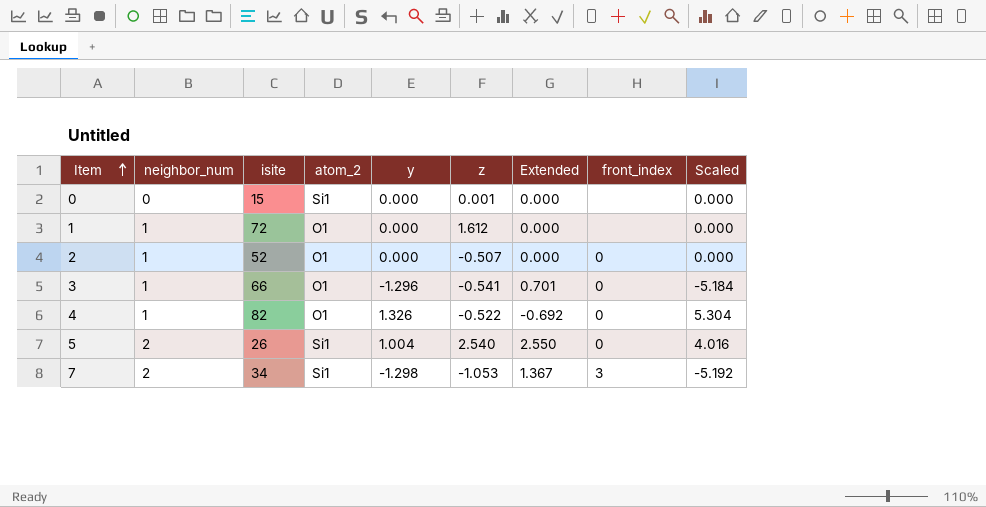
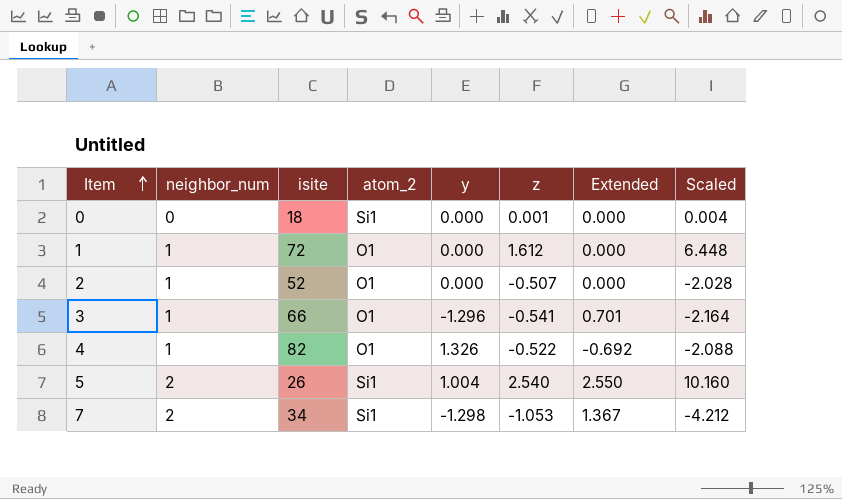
column front_index | position: 8 -> none
column Scaled | formula: [y] * 4 -> [z] * 4
0 | isite: 15 -> 18

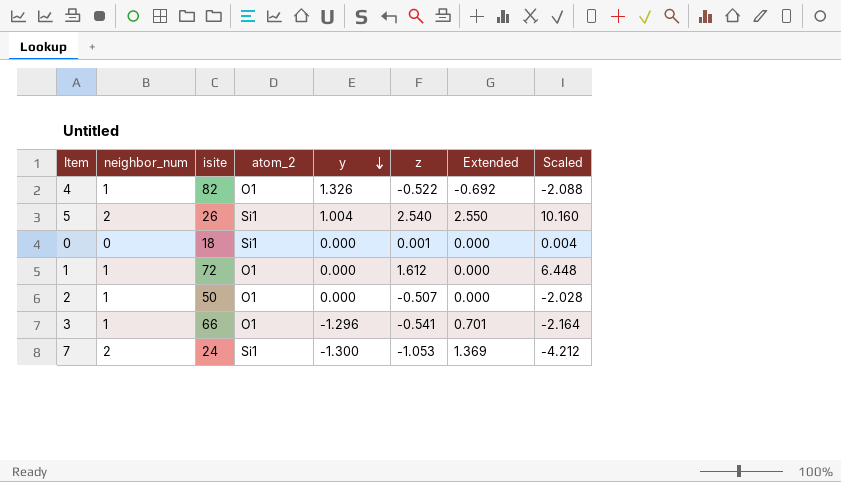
row order: Item ascending -> y descending
2 | isite: 52 -> 50
7 | isite: 34 -> 24
7 | y: -1.298 -> -1.300
7 | Extended: 1.367 -> 1.369

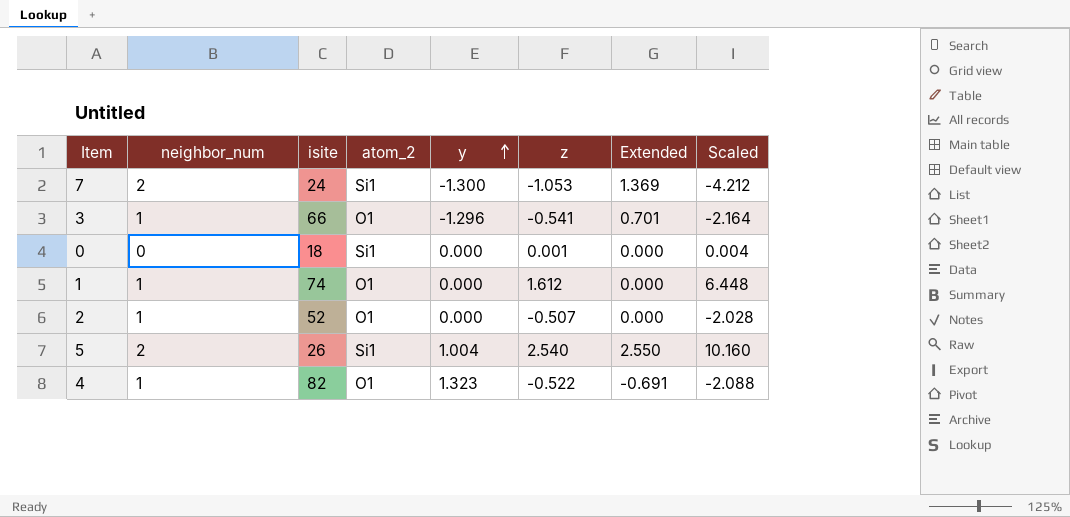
row order: y descending -> y ascending
1 | isite: 72 -> 74
2 | isite: 50 -> 52
4 | y: 1.326 -> 1.323
4 | Extended: -0.692 -> -0.691

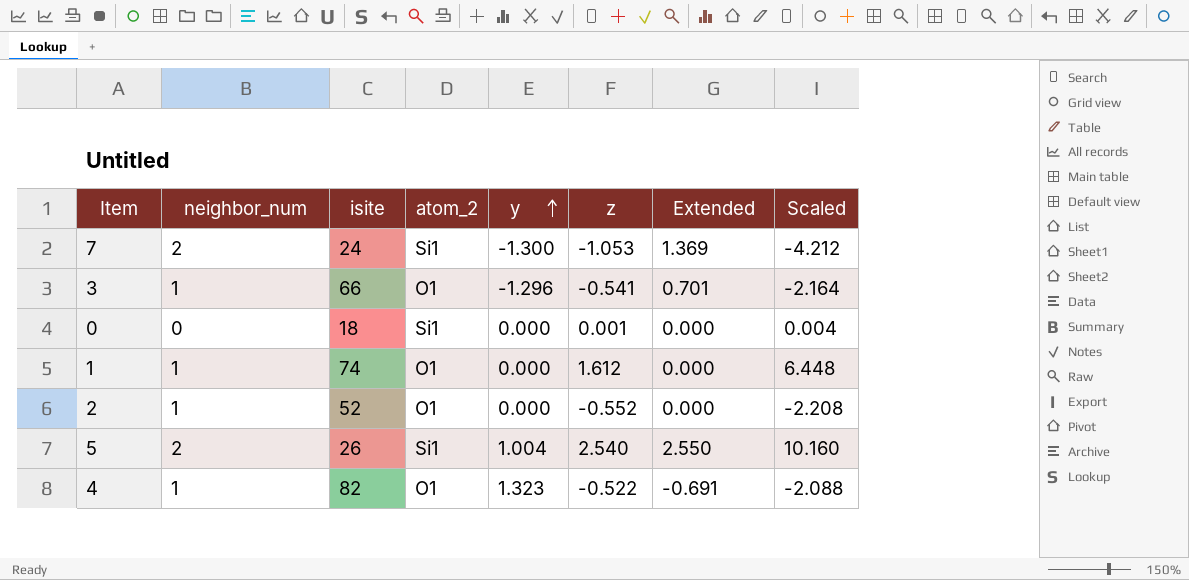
2 | z: -0.507 -> -0.552
2 | Scaled: -2.028 -> -2.208

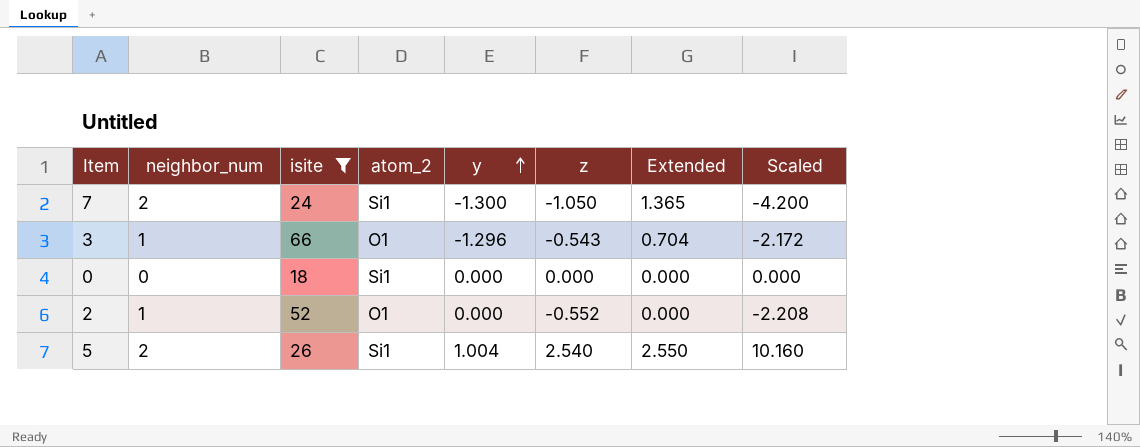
filter: none -> isite <= 66
7 | z: -1.053 -> -1.050
7 | Extended: 1.369 -> 1.365
7 | Scaled: -4.212 -> -4.200
3 | z: -0.541 -> -0.543
3 | Extended: 0.701 -> 0.704
3 | Scaled: -2.164 -> -2.172
0 | z: 0.001 -> 0.000
0 | Scaled: 0.004 -> 0.000

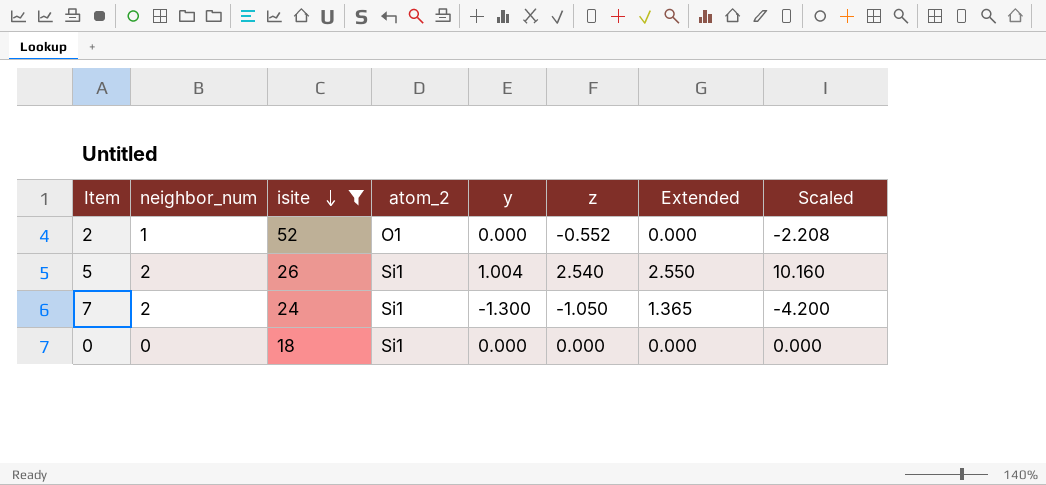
row order: y ascending -> isite descending
row 3: 1 | 66 | O1 | -1.296 | -0.543 | 0.704 | -2.172 -> none

